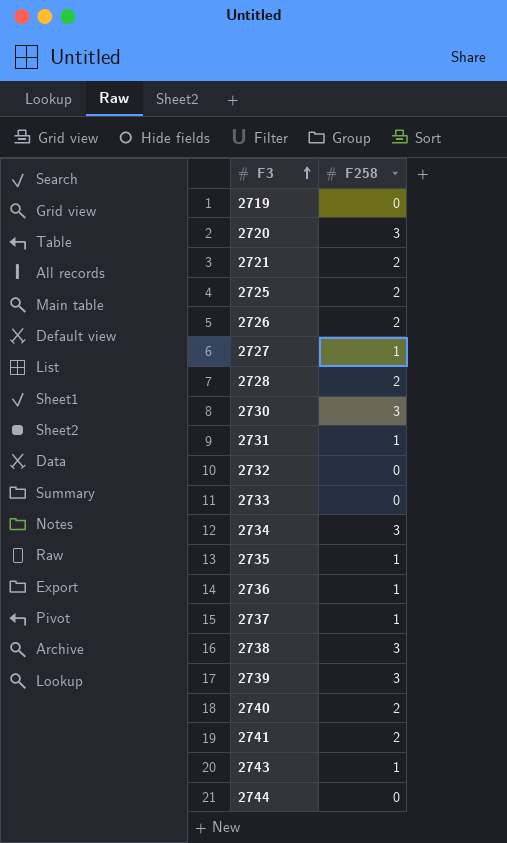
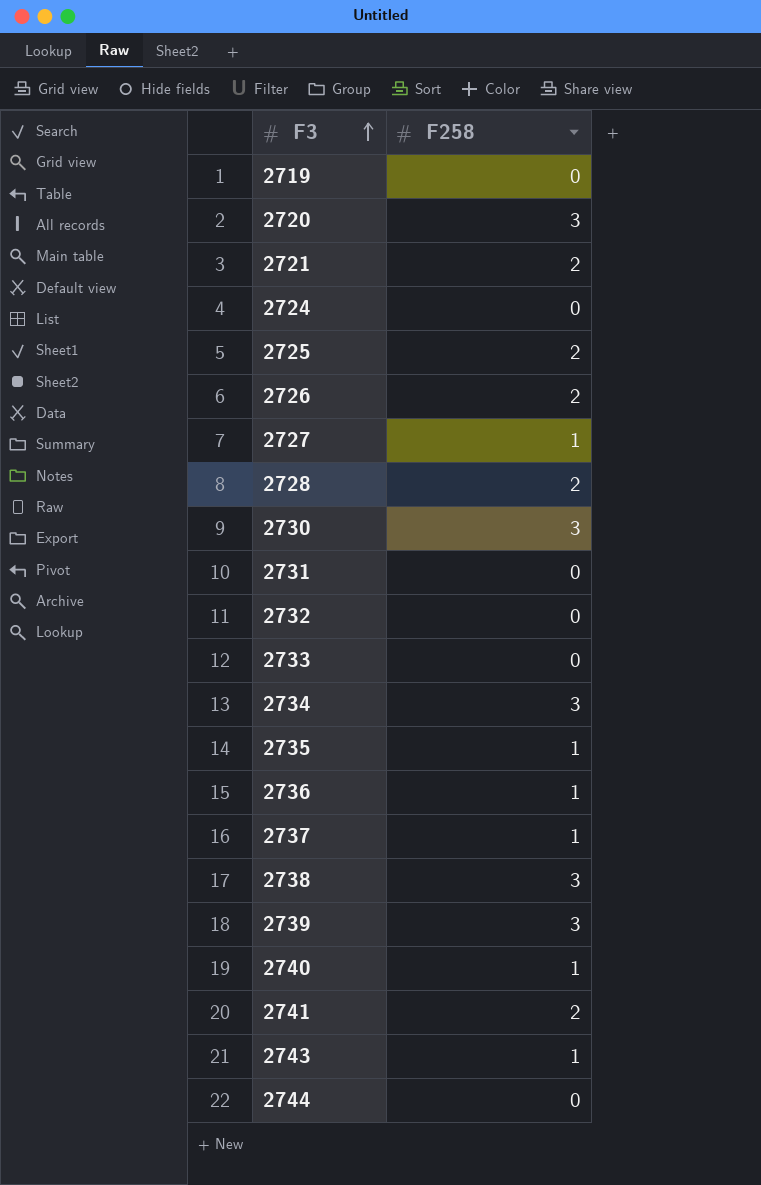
row 2724: none -> 0
2731 | F258: 1 -> 0
2740 | F258: 2 -> 1

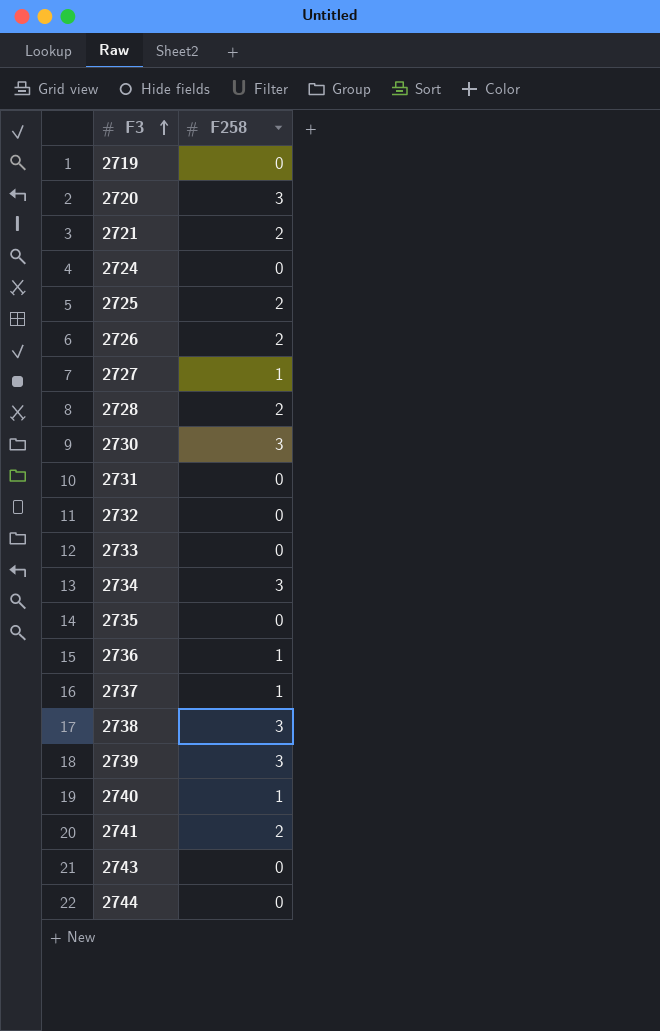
2735 | F258: 1 -> 0
2743 | F258: 1 -> 0

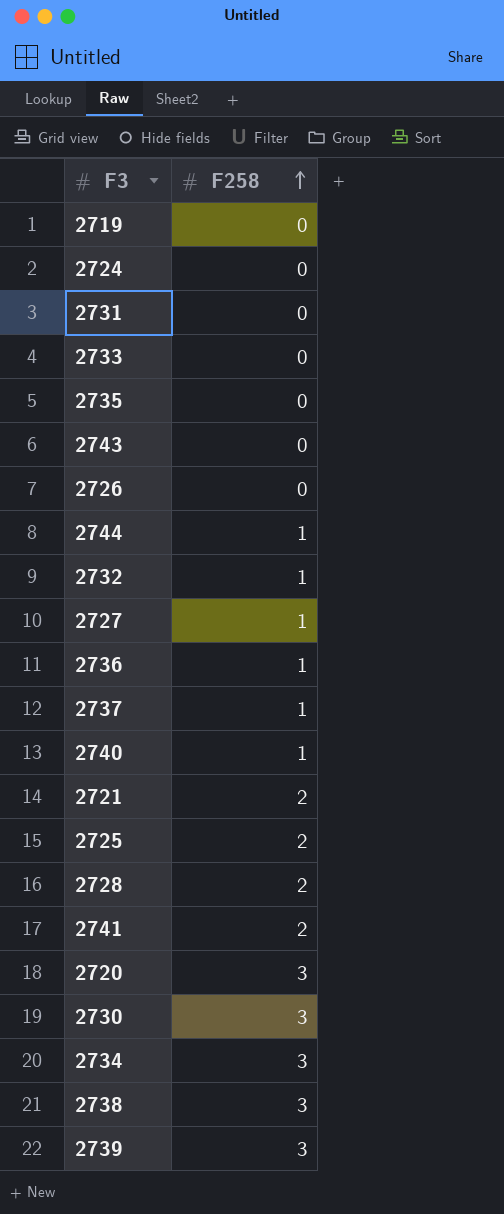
row order: F3 ascending -> F258 ascending
2726 | F258: 2 -> 0
2744 | F258: 0 -> 1
2732 | F258: 0 -> 1

